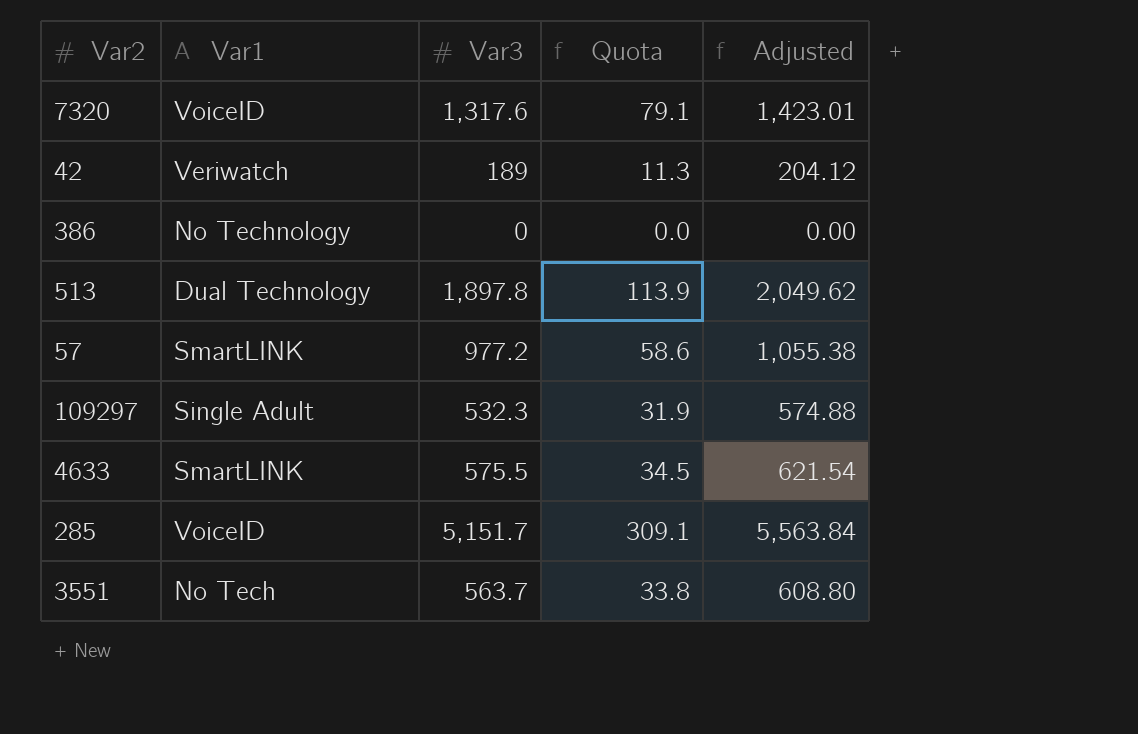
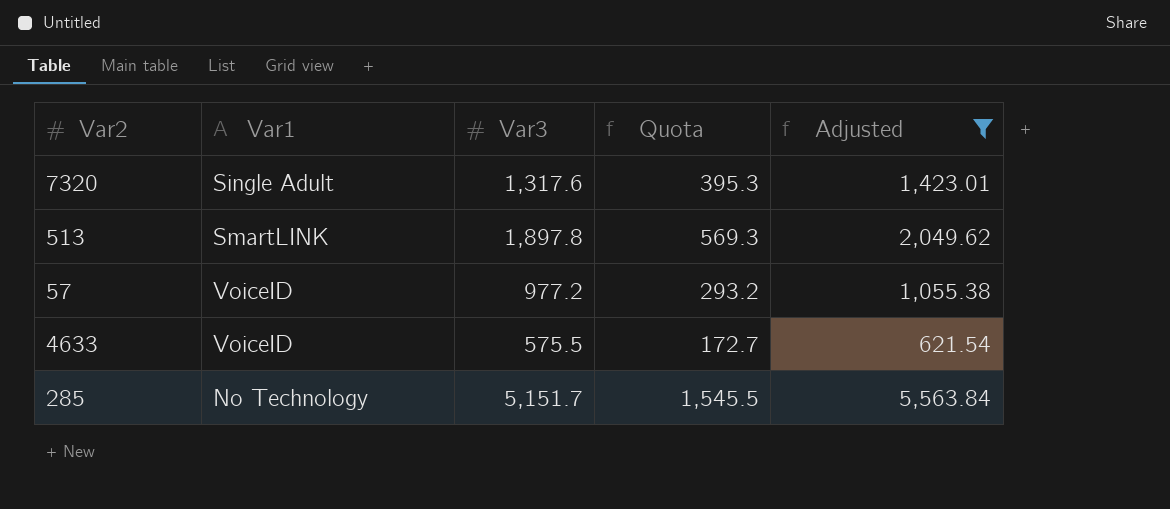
filter: none -> Adjusted >= 621.54
column Quota | formula: [Var3] * 0.06 -> [Var3] * 0.3
7320 | Var1: VoiceID -> Single Adult
513 | Var1: Dual Technology -> SmartLINK
57 | Var1: SmartLINK -> VoiceID
4633 | Var1: SmartLINK -> VoiceID
285 | Var1: VoiceID -> No Technology

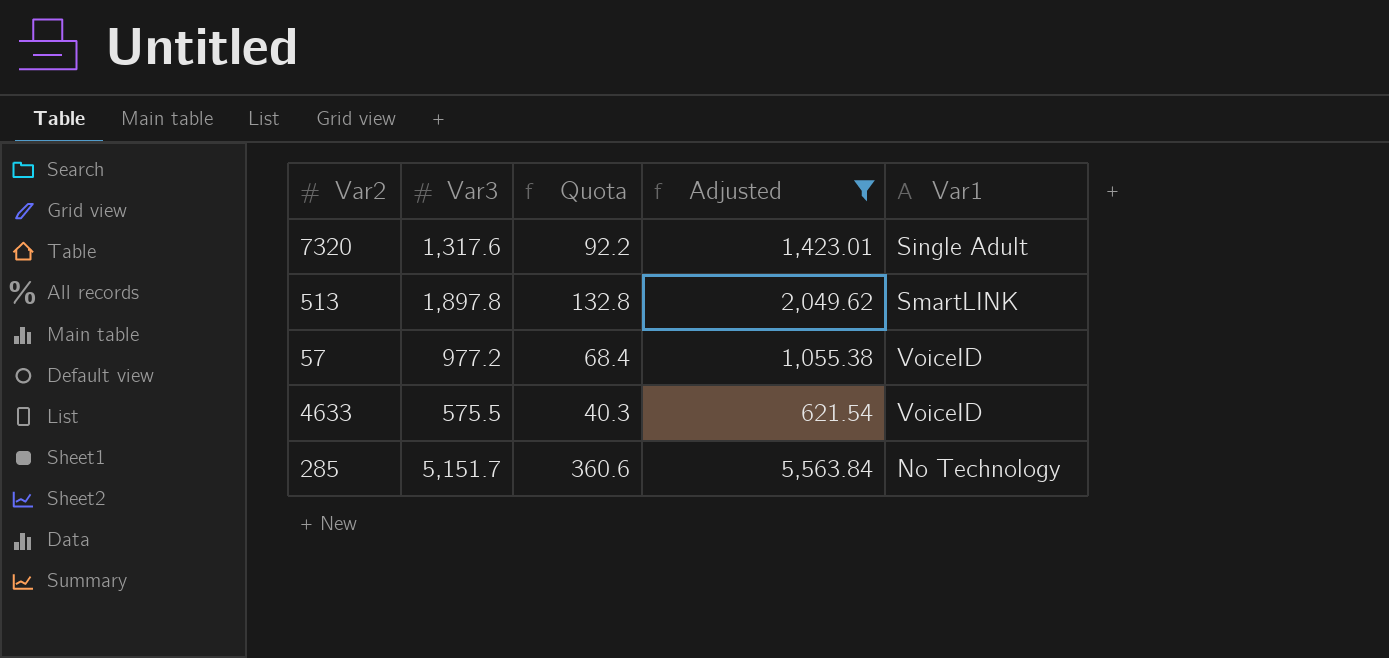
column Quota | formula: [Var3] * 0.3 -> [Var3] * 0.07
column Var1 | position: 2 -> 5

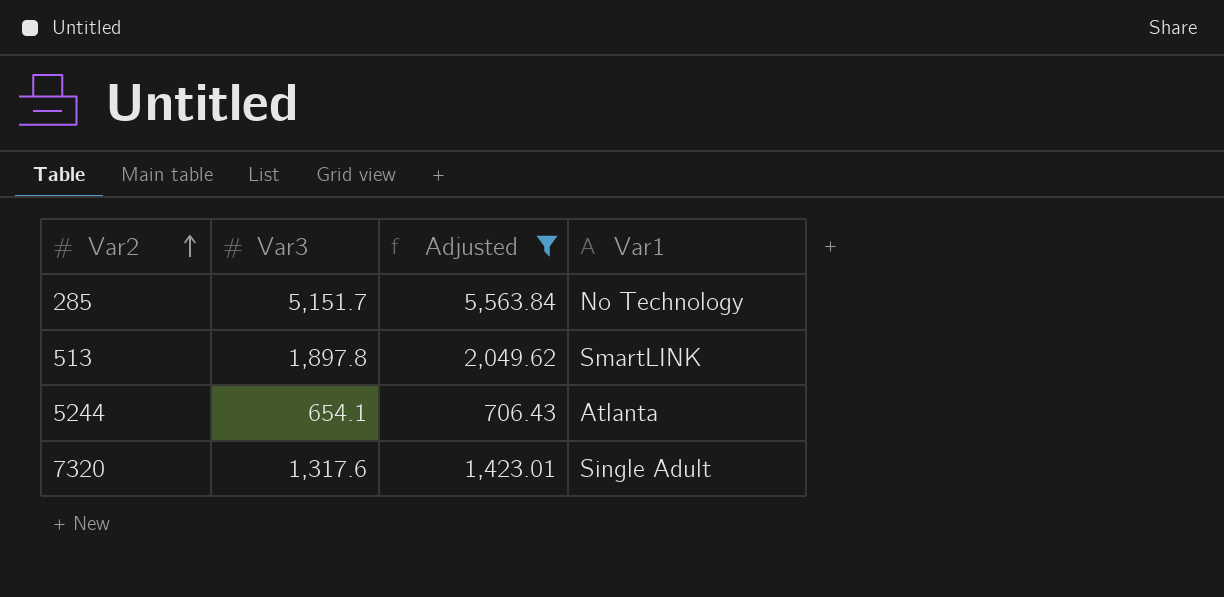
row order: none -> Var2 ascending
column Quota | formula: [Var3] * 0.07 -> none
row 57: 977.2 | 68.4 | 1,055.38 | VoiceID -> none
row 4633: 575.5 | 40.3 | 621.54 | VoiceID -> none
row 5244: none -> 654.1 | 706.43 | Atlanta

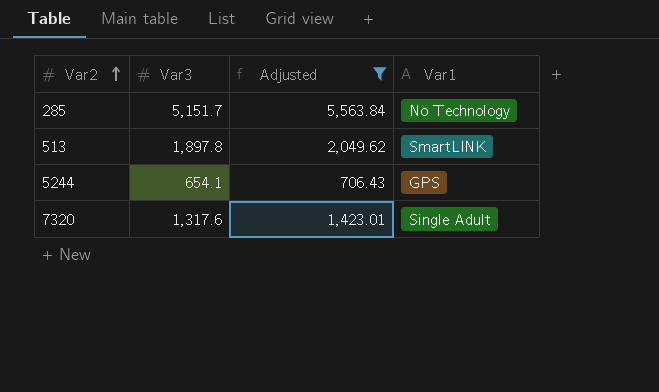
5244 | Var1: Atlanta -> GPS

